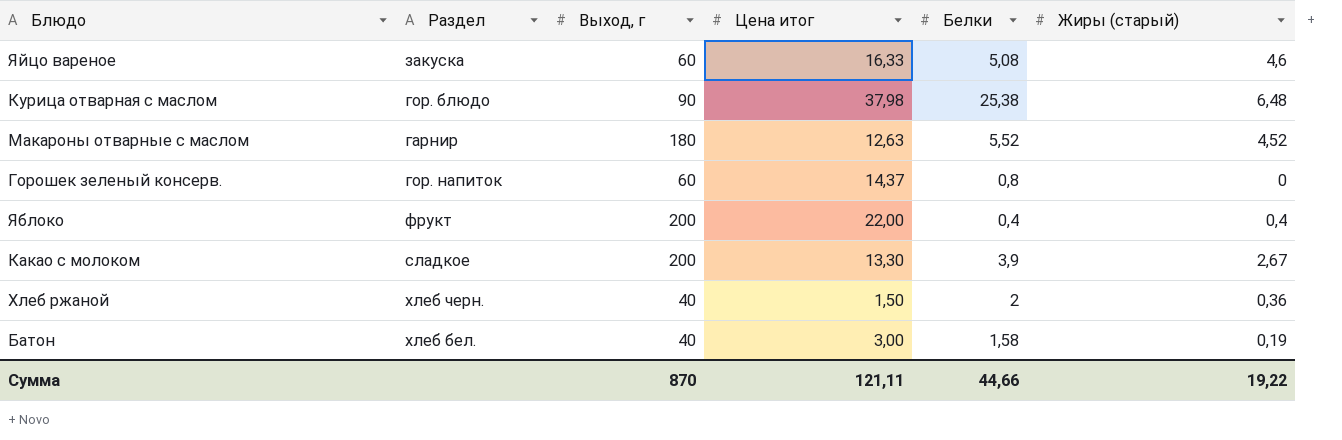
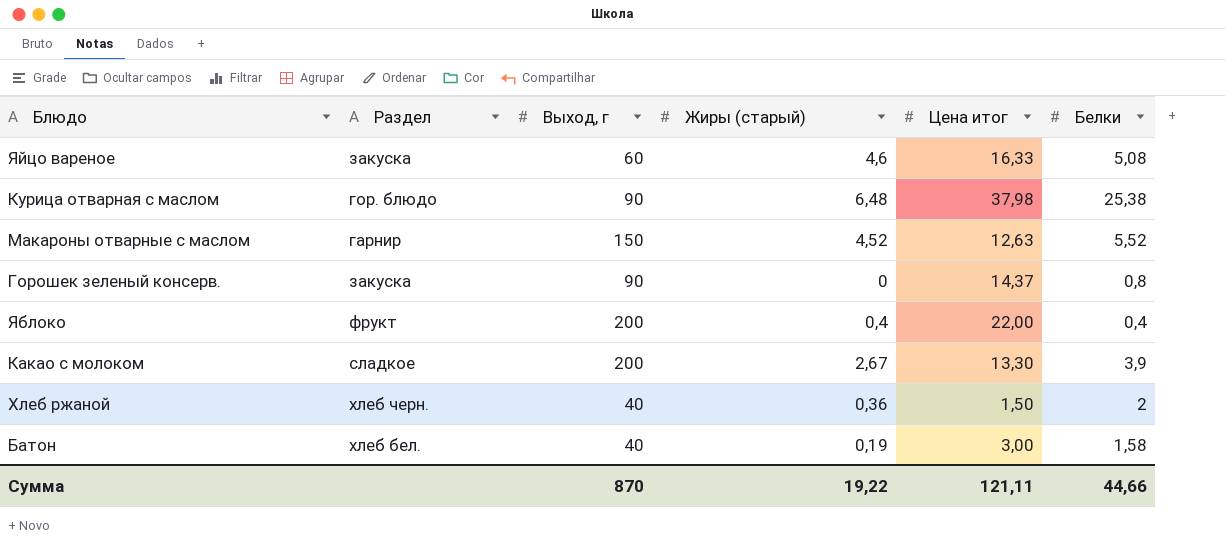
column Жиры (старый) | position: 6 -> 4
Макароны отварные с маслом | Выход, г: 180 -> 150
Горошек зеленый консерв. | Раздел: гор. напиток -> закуска
Горошек зеленый консерв. | Выход, г: 60 -> 90

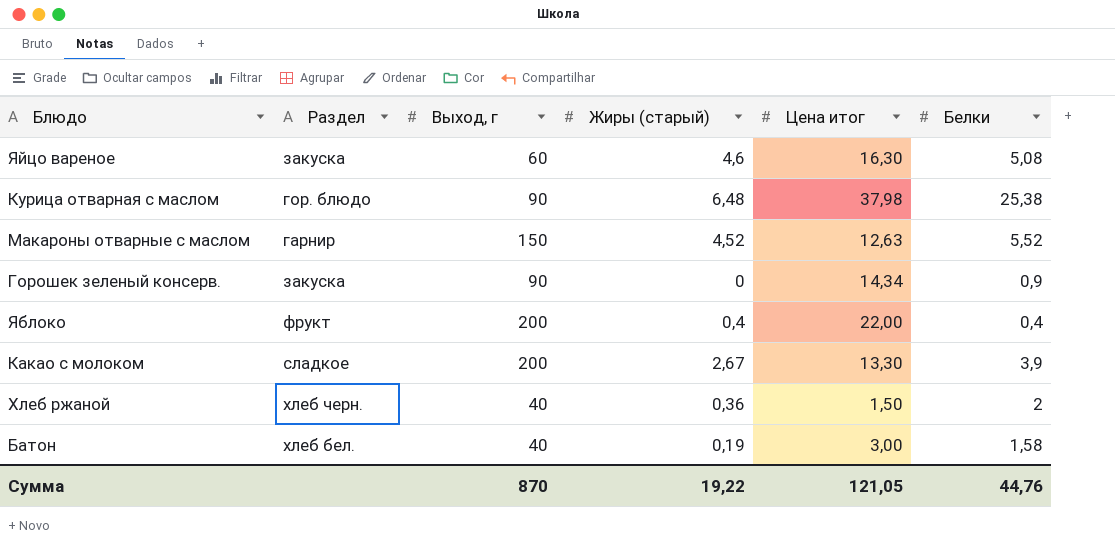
Яйцо вареное | Цена итог: 16,33 -> 16,30
Горошек зеленый консерв. | Цена итог: 14,37 -> 14,34
Горошек зеленый консерв. | Белки: 0,8 -> 0,9
Сумма | Цена итог: 121,11 -> 121,05
Сумма | Белки: 44,66 -> 44,76

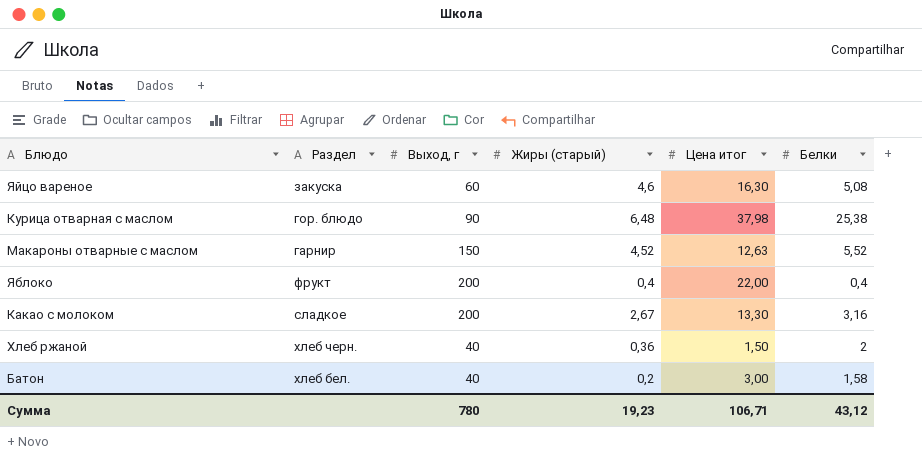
row Горошек зеленый консерв.: закуска | 90 | 0 | 14,34 | 0,9 -> none
Какао с молоком | Белки: 3,9 -> 3,16
Батон | Жиры (старый): 0,19 -> 0,2
Сумма | Выход, г: 870 -> 780
Сумма | Жиры (старый): 19,22 -> 19,23
Сумма | Цена итог: 121,05 -> 106,71
Сумма | Белки: 44,76 -> 43,12

